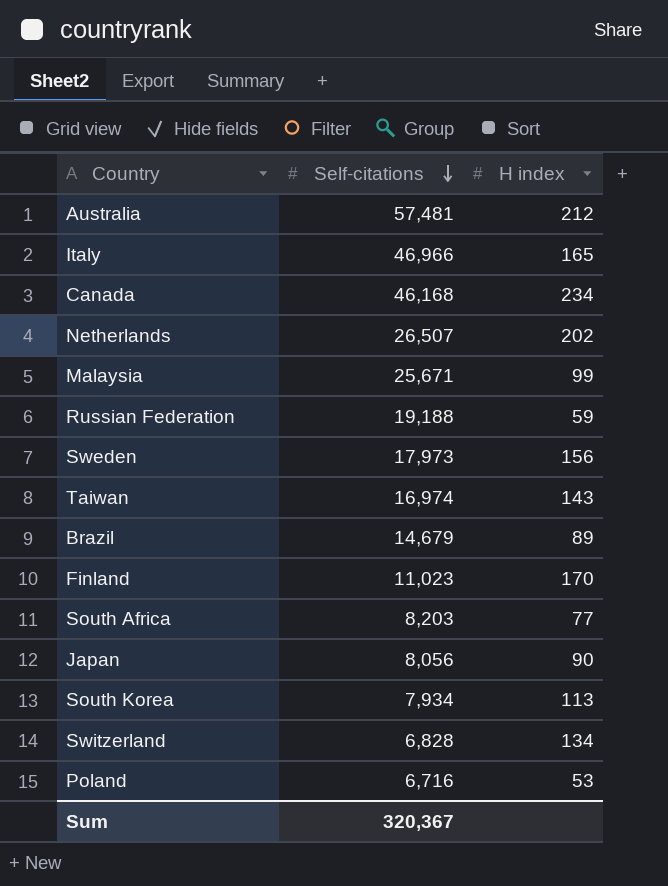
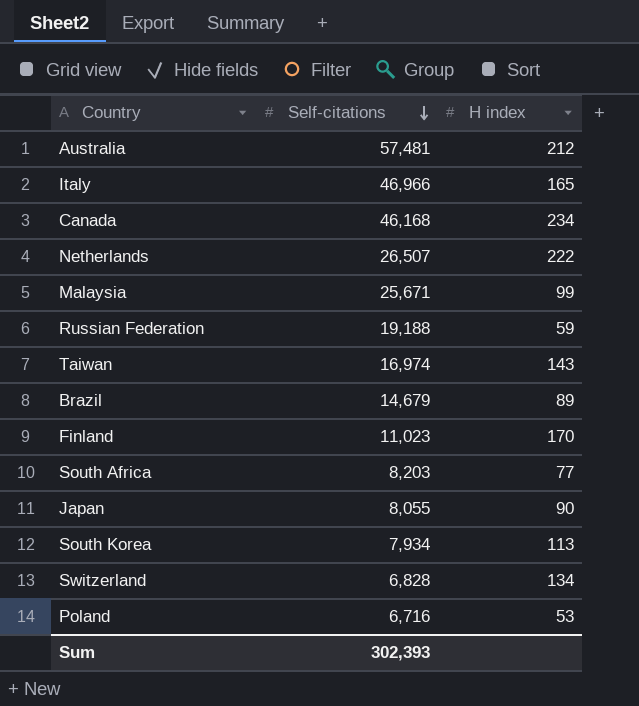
row Sweden: 17,973 | 156 -> none
Netherlands | H index: 202 -> 222
Japan | Self-citations: 8,056 -> 8,055
Sum | Self-citations: 320,367 -> 302,393

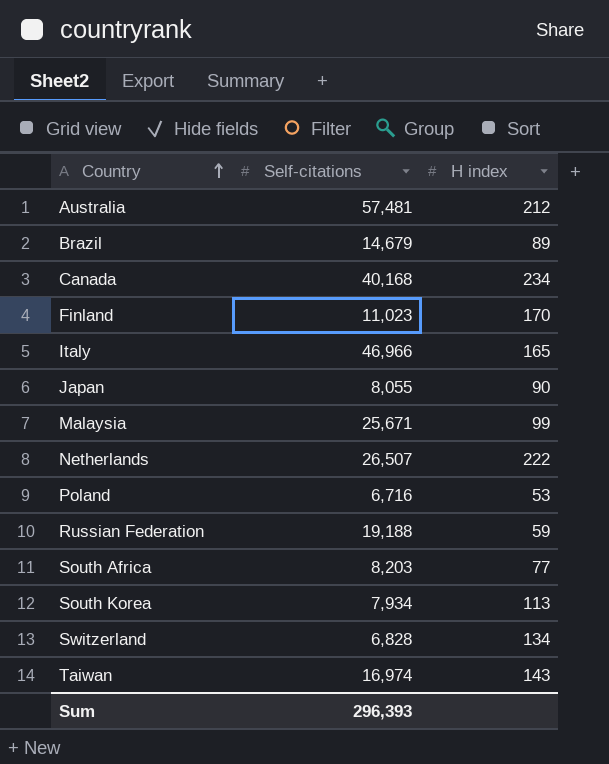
row order: Self-citations descending -> Country ascending
Canada | Self-citations: 46,168 -> 40,168
Sum | Self-citations: 302,393 -> 296,393

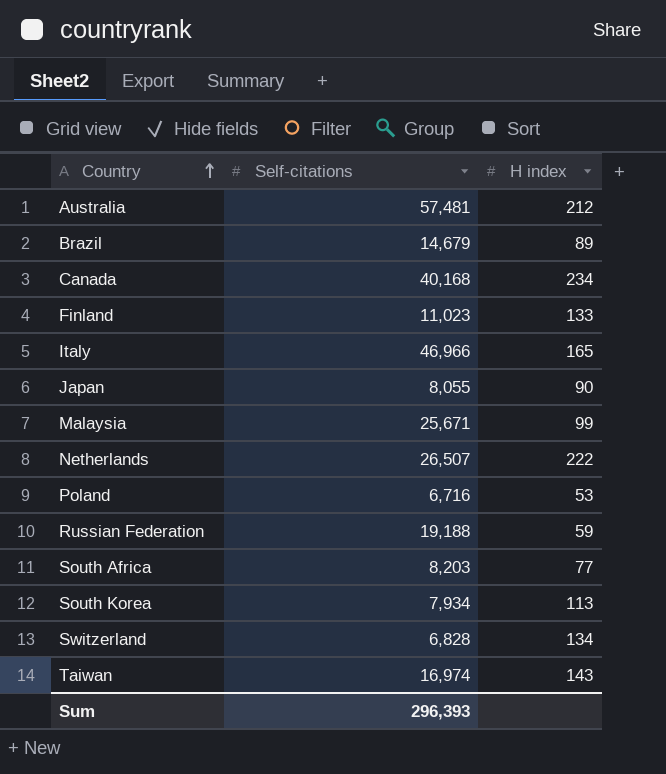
Finland | H index: 170 -> 133

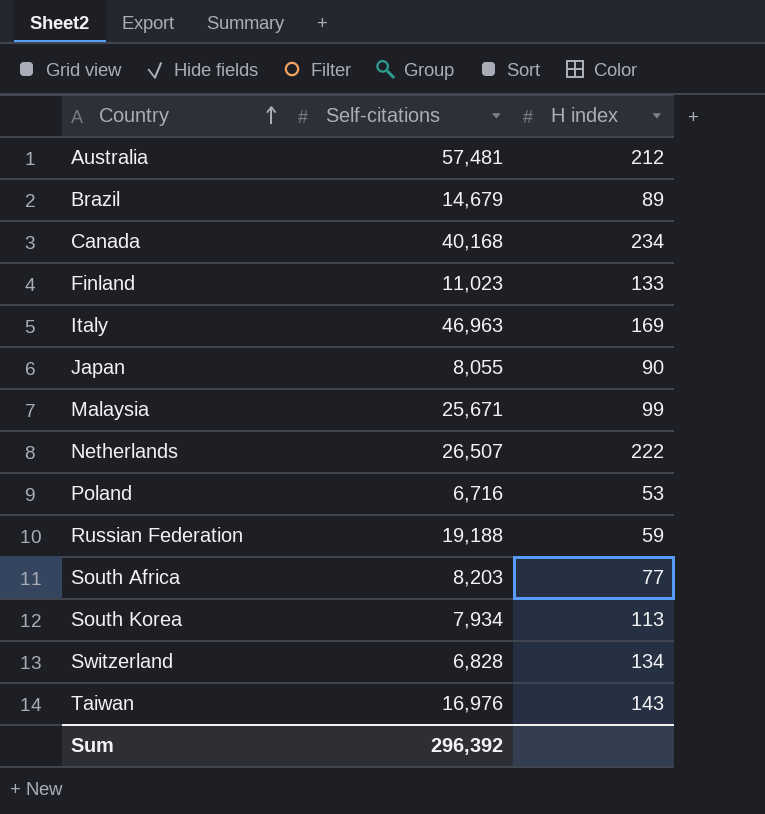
Italy | Self-citations: 46,966 -> 46,963
Italy | H index: 165 -> 169
Taiwan | Self-citations: 16,974 -> 16,976
Sum | Self-citations: 296,393 -> 296,392

